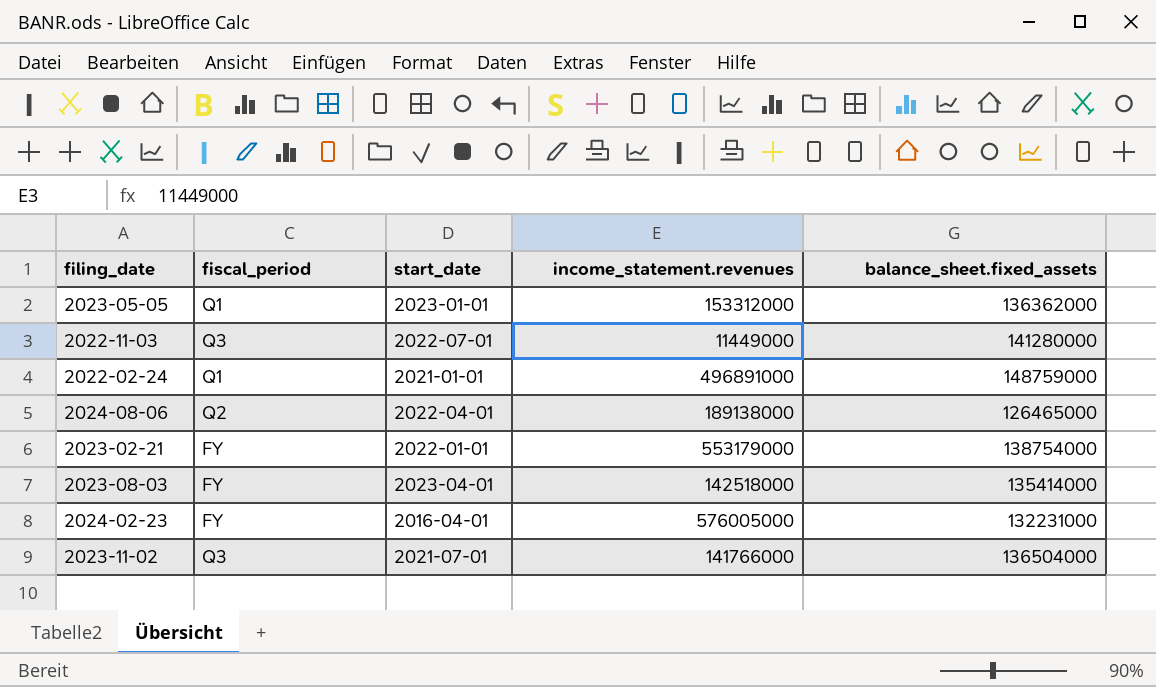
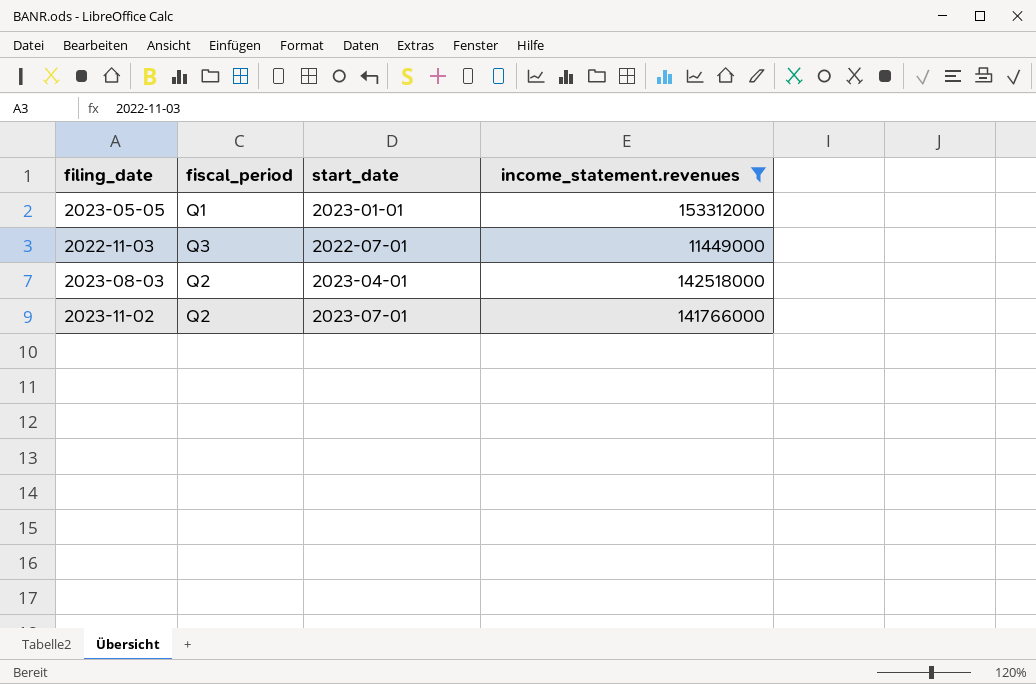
filter: none -> income_statement.revenues <= 153312000
column balance_sheet.fixed_assets | position: 5 -> none
2023-08-03 | fiscal_period: FY -> Q2
2023-11-02 | fiscal_period: Q3 -> Q2
2023-11-02 | start_date: 2021-07-01 -> 2023-07-01

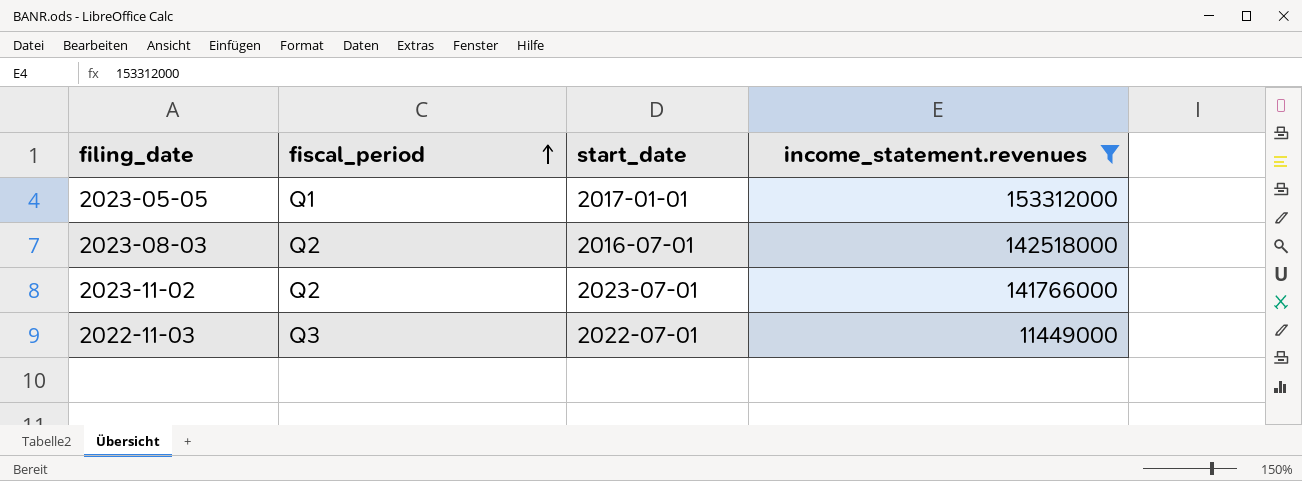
row order: none -> fiscal_period ascending
2023-05-05 | start_date: 2023-01-01 -> 2017-01-01
2023-08-03 | start_date: 2023-04-01 -> 2016-07-01

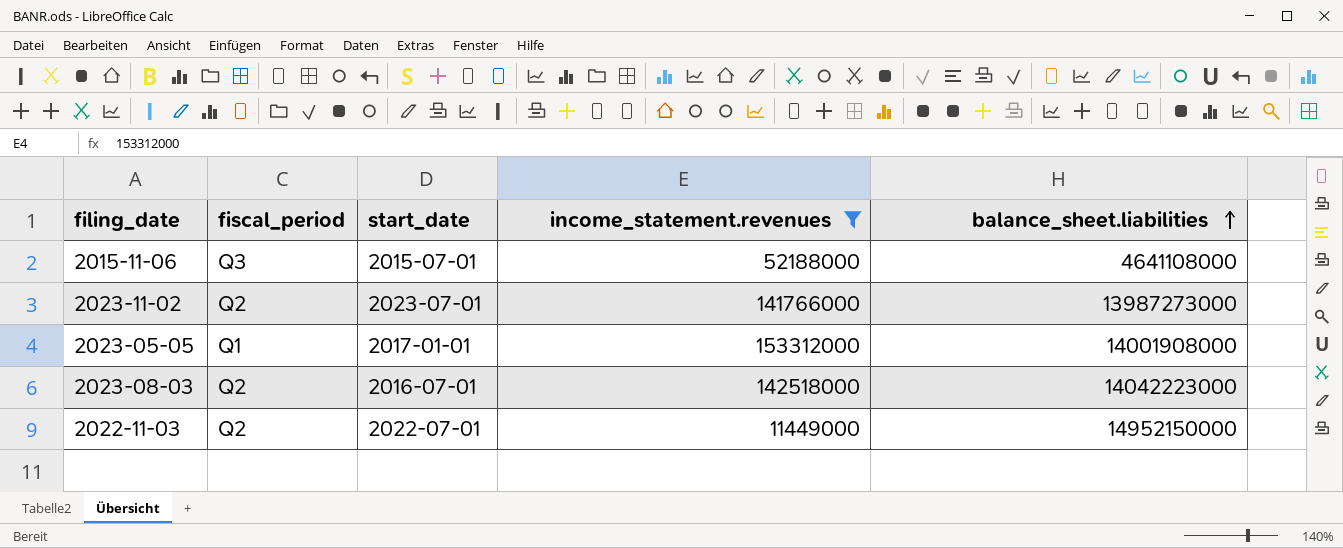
row order: fiscal_period ascending -> balance_sheet.liabilities ascending
column balance_sheet.liabilities | position: none -> 5
row 2015-11-06: none -> Q3 | 2015-07-01 | 52188000 | 4641108000
2022-11-03 | fiscal_period: Q3 -> Q2

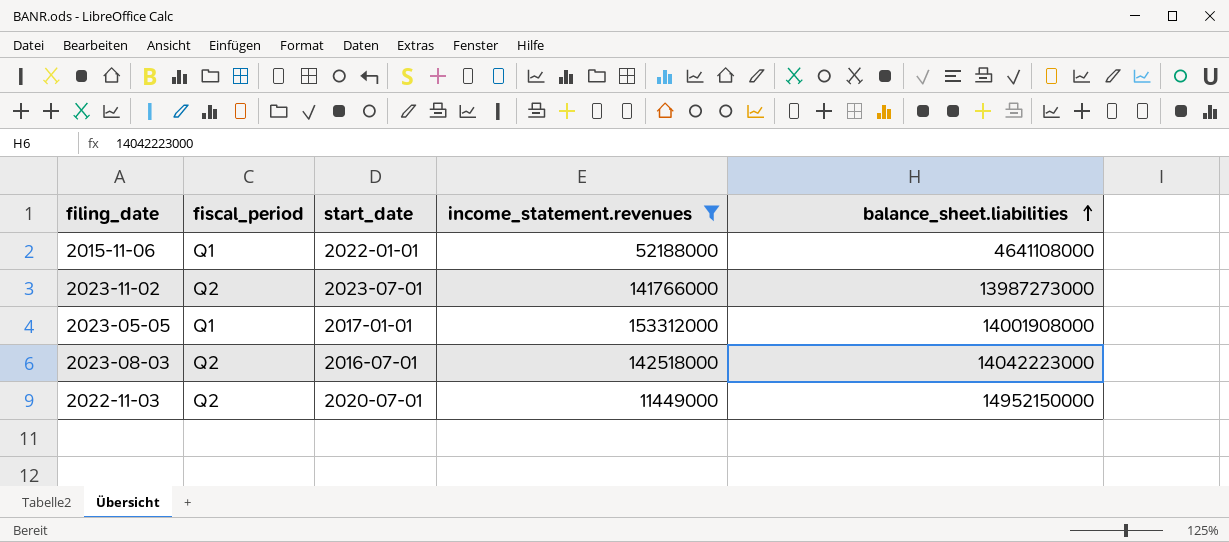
2015-11-06 | fiscal_period: Q3 -> Q1
2015-11-06 | start_date: 2015-07-01 -> 2022-01-01
2022-11-03 | start_date: 2022-07-01 -> 2020-07-01

